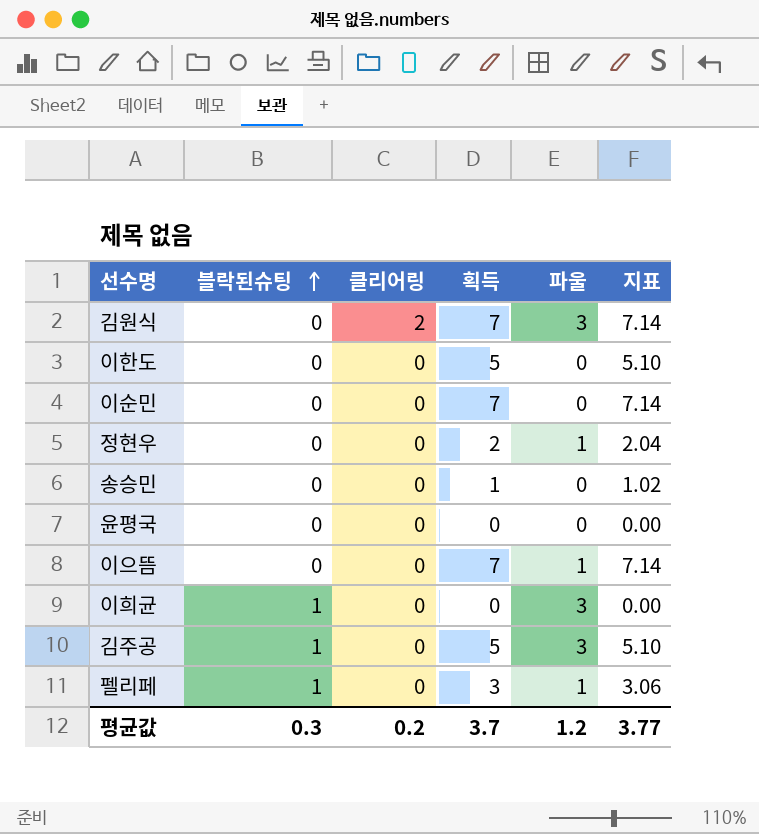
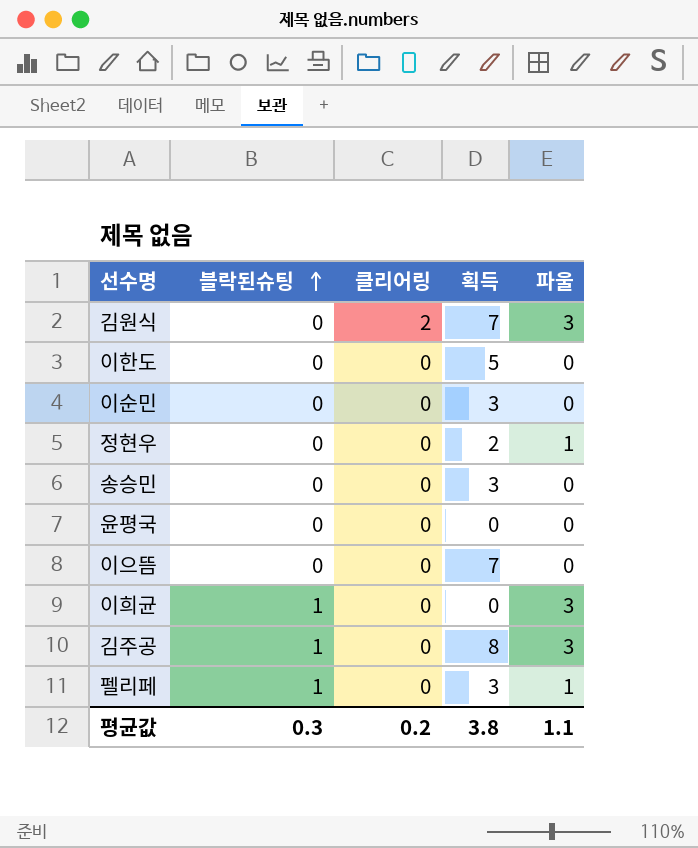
column 지표 | formula: [획득] * 1.02 -> none
이순민 | 획득: 7 -> 3
송승민 | 획득: 1 -> 3
이으뜸 | 파울: 1 -> 0
김주공 | 획득: 5 -> 8
평균값 | 획득: 3.7 -> 3.8
평균값 | 파울: 1.2 -> 1.1

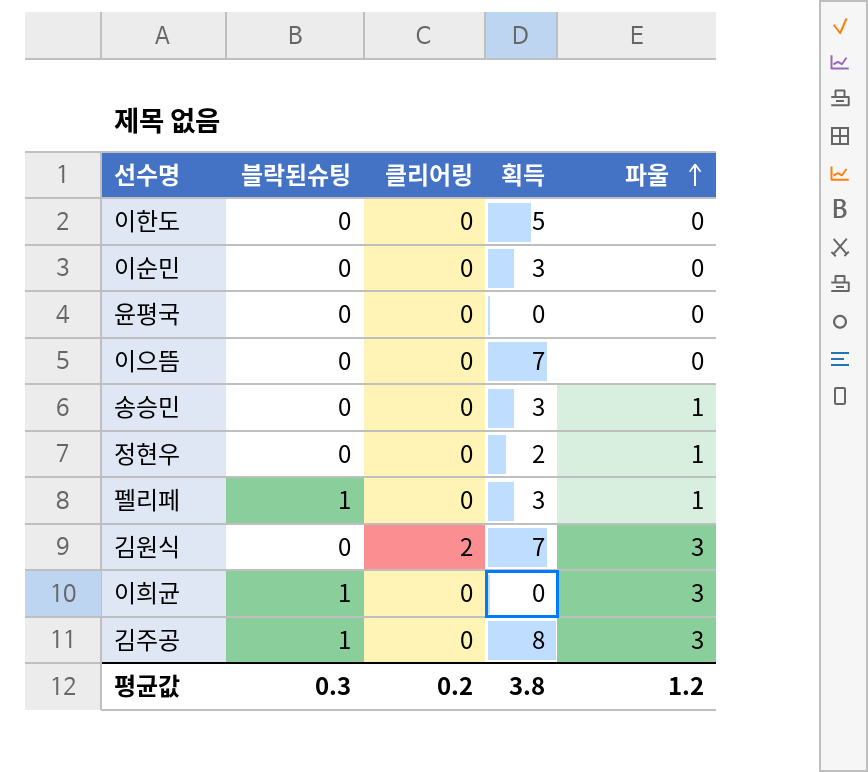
row order: 블락된슈팅 ascending -> 파울 ascending
송승민 | 파울: 0 -> 1
평균값 | 파울: 1.1 -> 1.2

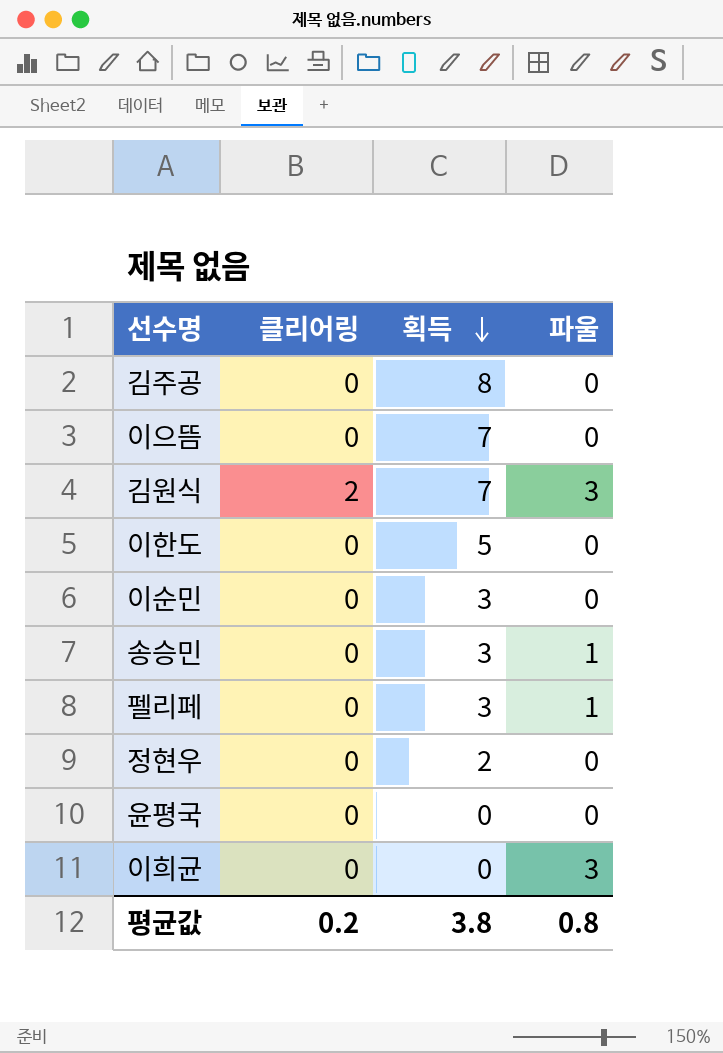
row order: 파울 ascending -> 획득 descending
column 블락된슈팅 | position: 2 -> none
김주공 | 파울: 3 -> 0
정현우 | 파울: 1 -> 0
평균값 | 파울: 1.2 -> 0.8

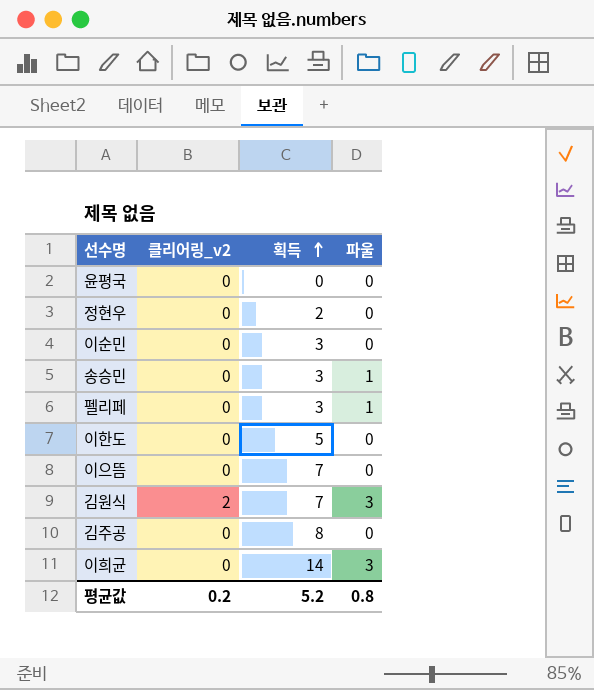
row order: 획득 descending -> 획득 ascending
column name: 클리어링 -> 클리어링_v2
이희균 | 획득: 0 -> 14
평균값 | 획득: 3.8 -> 5.2

